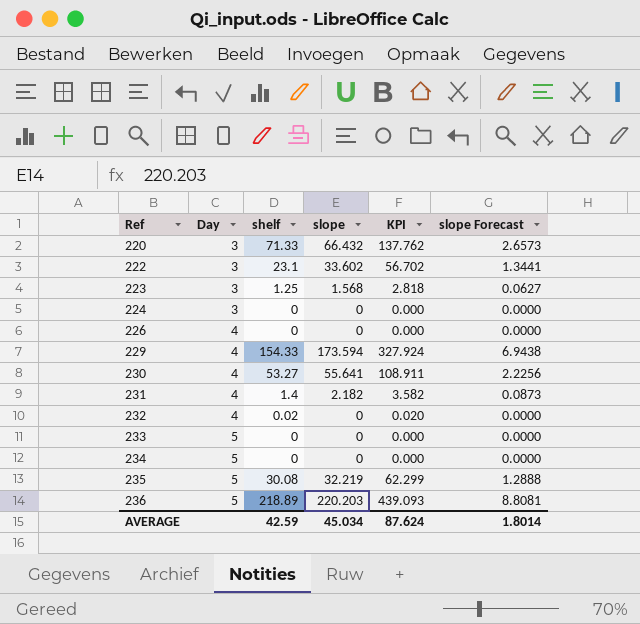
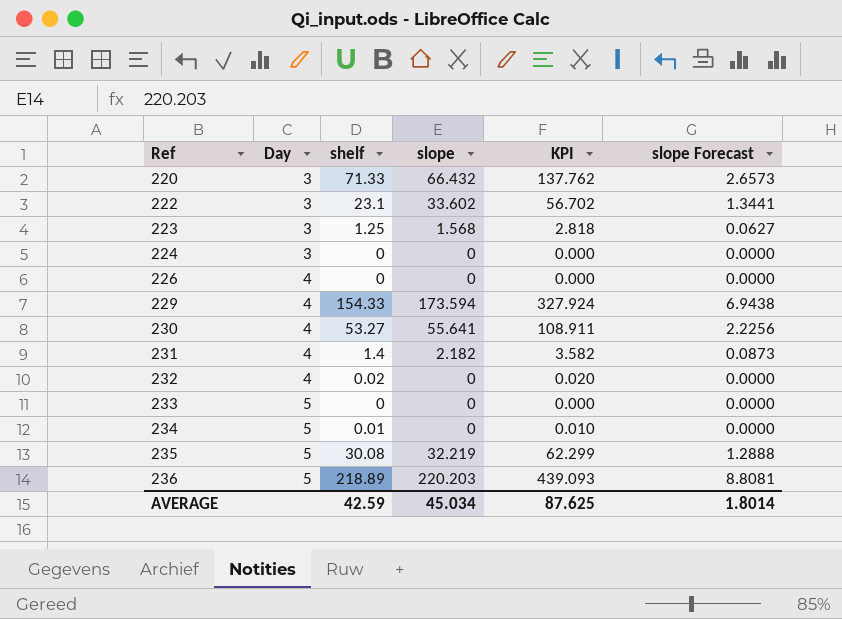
234 | shelf: 0 -> 0.01
234 | KPI: 0.000 -> 0.010
AVERAGE | KPI: 87.624 -> 87.625

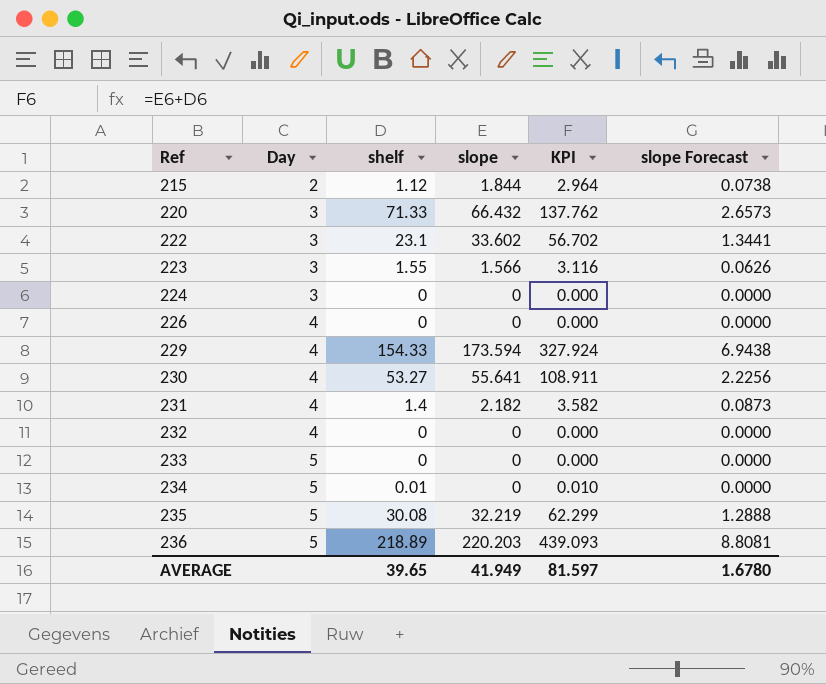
row 215: none -> 2 | 1.12 | 1.844 | 2.964 | 0.0738
223 | shelf: 1.25 -> 1.55
223 | slope: 1.568 -> 1.566
223 | KPI: 2.818 -> 3.116
223 | slope Forecast: 0.0627 -> 0.0626
232 | shelf: 0.02 -> 0
232 | KPI: 0.020 -> 0.000
AVERAGE | shelf: 42.59 -> 39.65
AVERAGE | slope: 45.034 -> 41.949
AVERAGE | KPI: 87.625 -> 81.597
AVERAGE | slope Forecast: 1.8014 -> 1.6780

